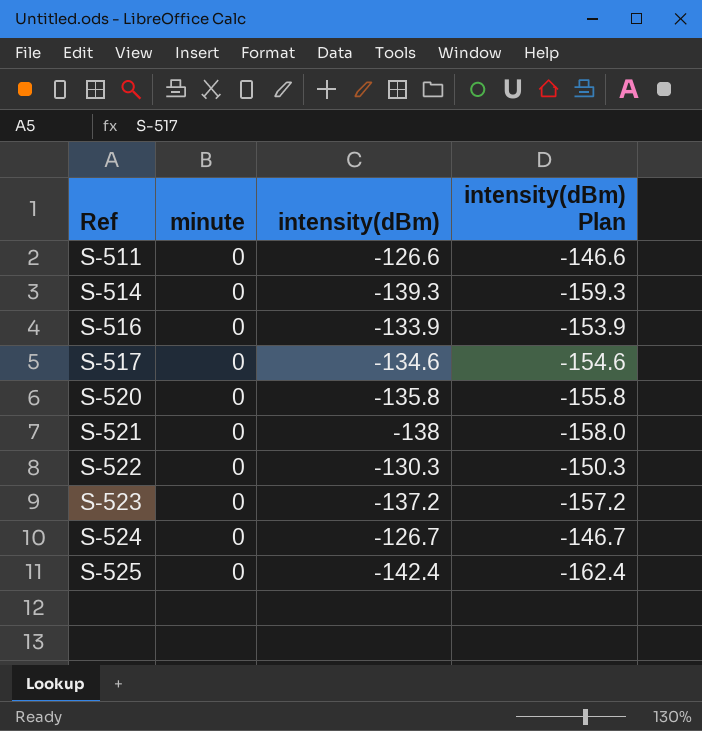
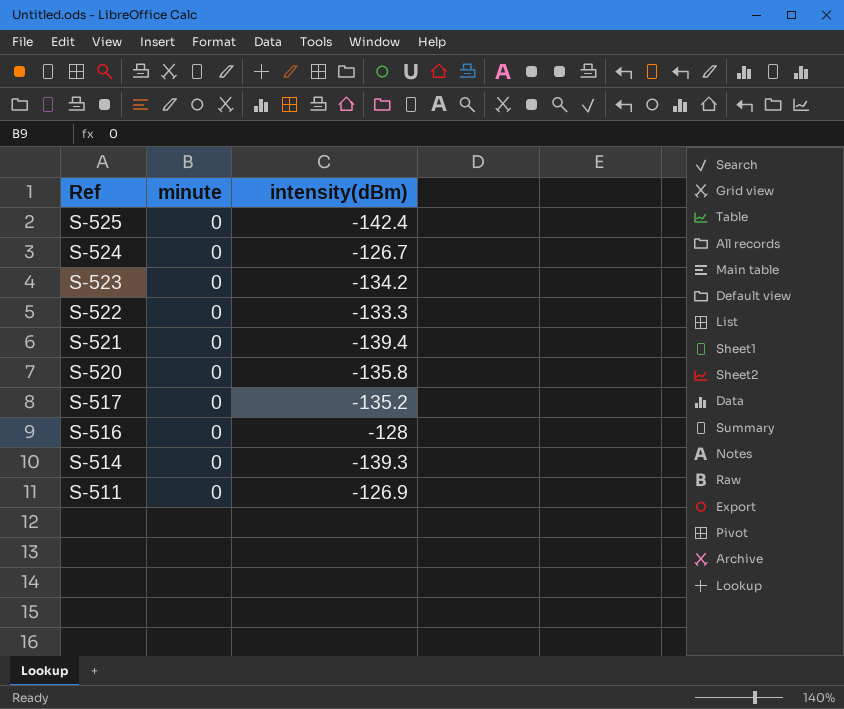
row order: Ref ascending -> Ref descending
column intensity(dBm) Plan | formula: [intensity(dBm)] - 20 -> none
S-523 | intensity(dBm): -137.2 -> -134.2
S-522 | intensity(dBm): -130.3 -> -133.3
S-521 | intensity(dBm): -138 -> -139.4
S-517 | intensity(dBm): -134.6 -> -135.2
S-516 | intensity(dBm): -133.9 -> -128
S-511 | intensity(dBm): -126.6 -> -126.9

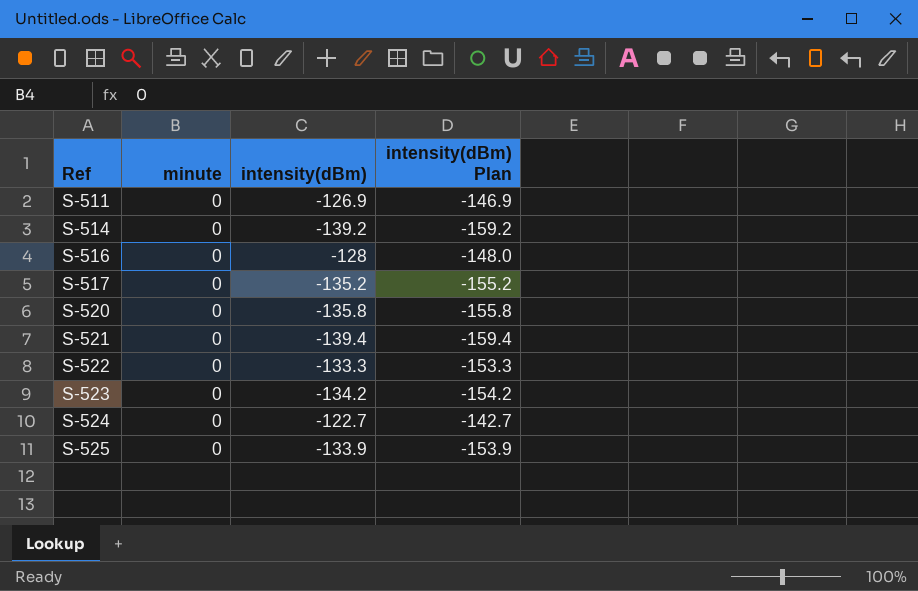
row order: Ref descending -> Ref ascending
column intensity(dBm) Plan | formula: none -> [intensity(dBm)] - 20
S-514 | intensity(dBm): -139.3 -> -139.2
S-524 | intensity(dBm): -126.7 -> -122.7
S-525 | intensity(dBm): -142.4 -> -133.9

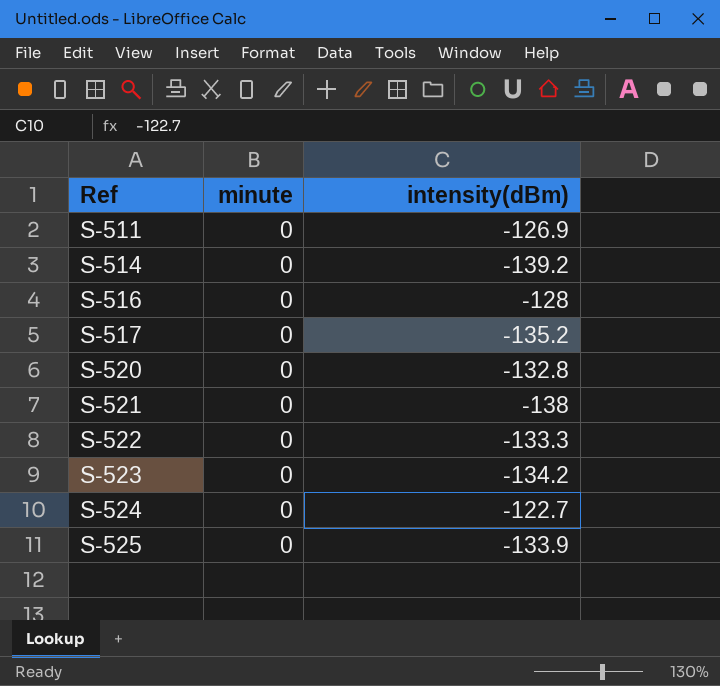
column intensity(dBm) Plan | formula: [intensity(dBm)] - 20 -> none
S-520 | intensity(dBm): -135.8 -> -132.8
S-521 | intensity(dBm): -139.4 -> -138

